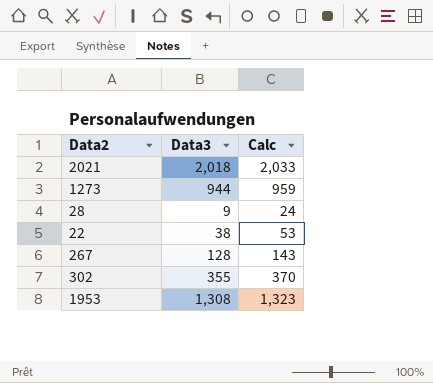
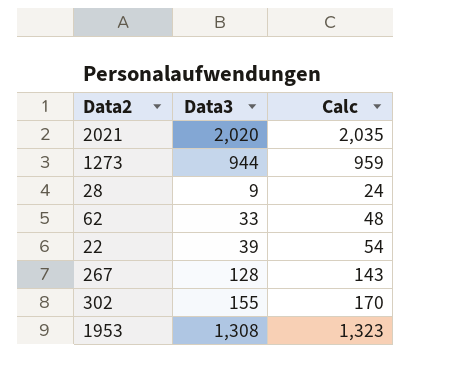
2021 | Data3: 2,018 -> 2,020
2021 | Calc: 2,033 -> 2,035
row 62: none -> 33 | 48
22 | Data3: 38 -> 39
22 | Calc: 53 -> 54
302 | Data3: 355 -> 155
302 | Calc: 370 -> 170

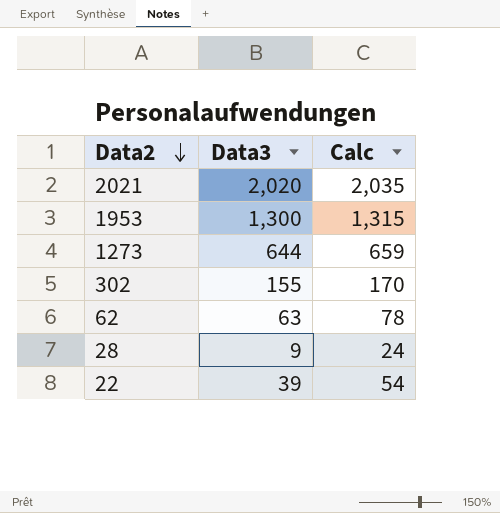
row order: none -> Data2 descending
row 267: 128 | 143 -> none
1953 | Data3: 1,308 -> 1,300
1953 | Calc: 1,323 -> 1,315
1273 | Data3: 944 -> 644
1273 | Calc: 959 -> 659
62 | Data3: 33 -> 63
62 | Calc: 48 -> 78

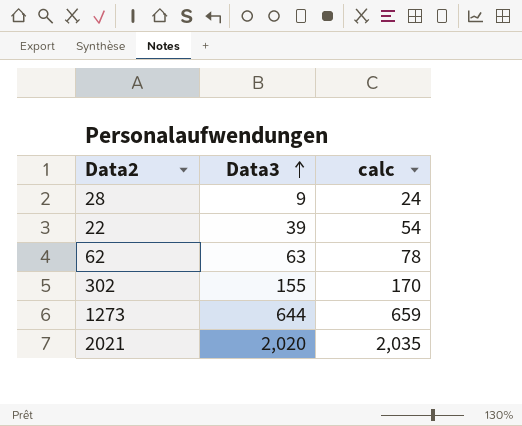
row order: Data2 descending -> Data3 ascending
column name: Calc -> calc
row 1953: 1,300 | 1,315 -> none

